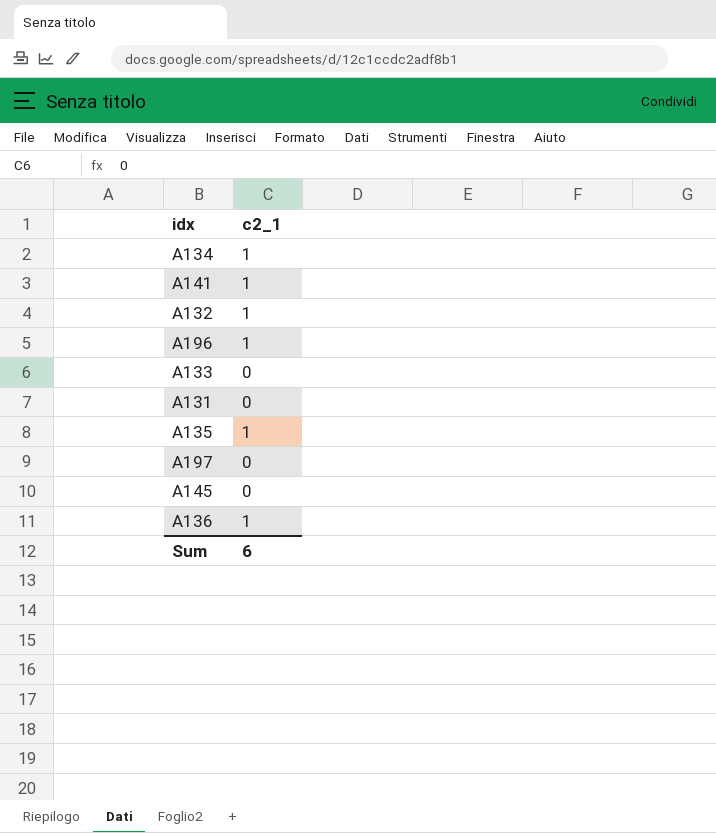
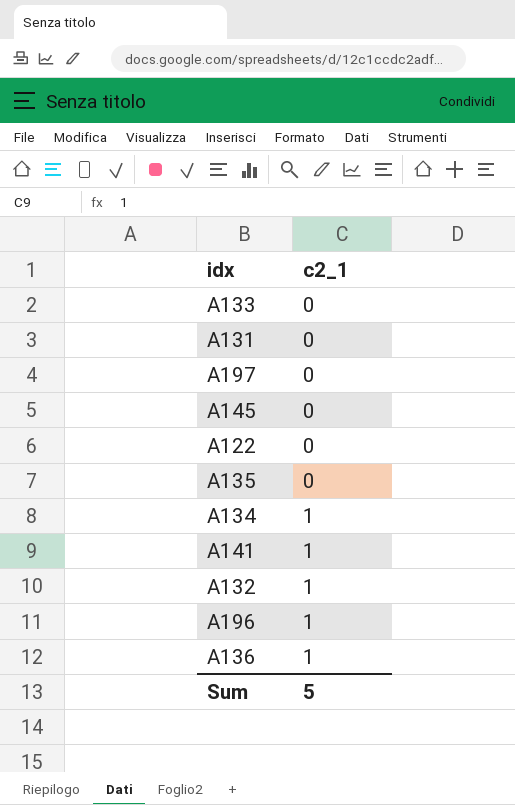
row order: none -> c2_1 ascending
row A122: none -> 0
A135 | c2_1: 1 -> 0
Sum | c2_1: 6 -> 5

